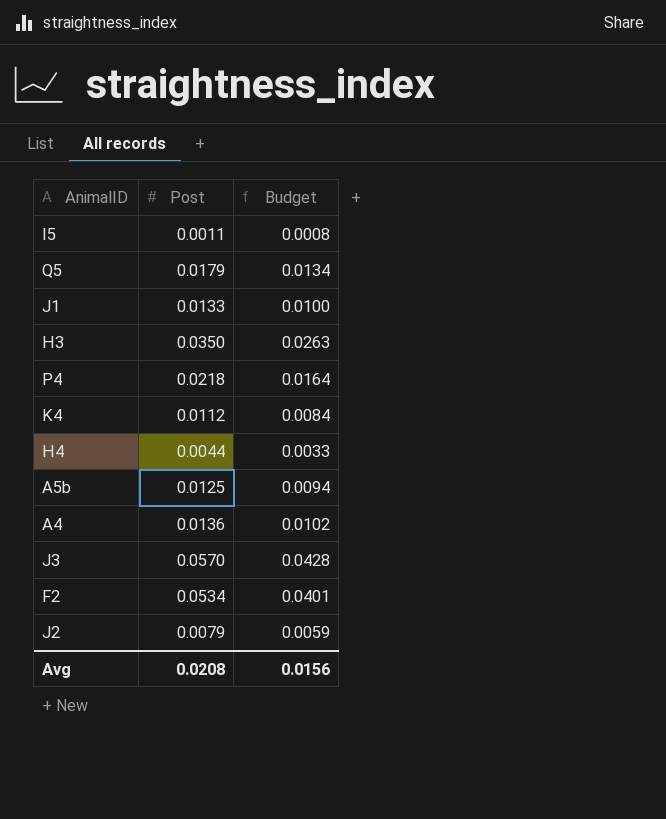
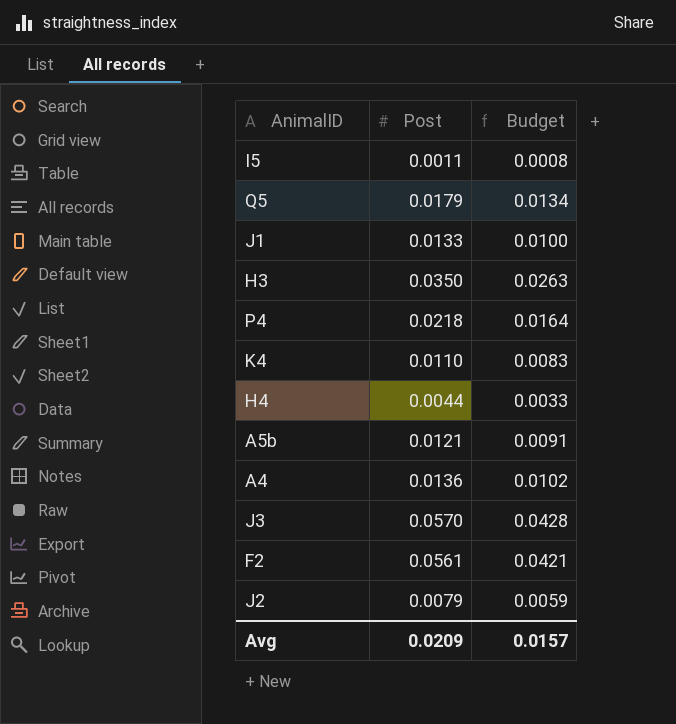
K4 | Post: 0.0112 -> 0.0110
K4 | Budget: 0.0084 -> 0.0083
A5b | Post: 0.0125 -> 0.0121
A5b | Budget: 0.0094 -> 0.0091
F2 | Post: 0.0534 -> 0.0561
F2 | Budget: 0.0401 -> 0.0421
Avg | Post: 0.0208 -> 0.0209
Avg | Budget: 0.0156 -> 0.0157

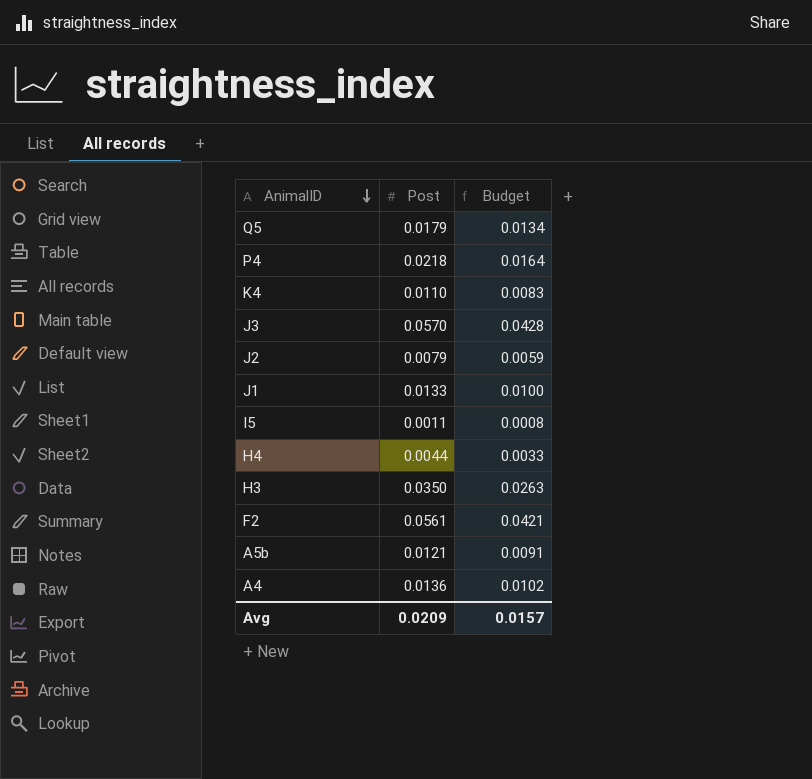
row order: none -> AnimalID descending

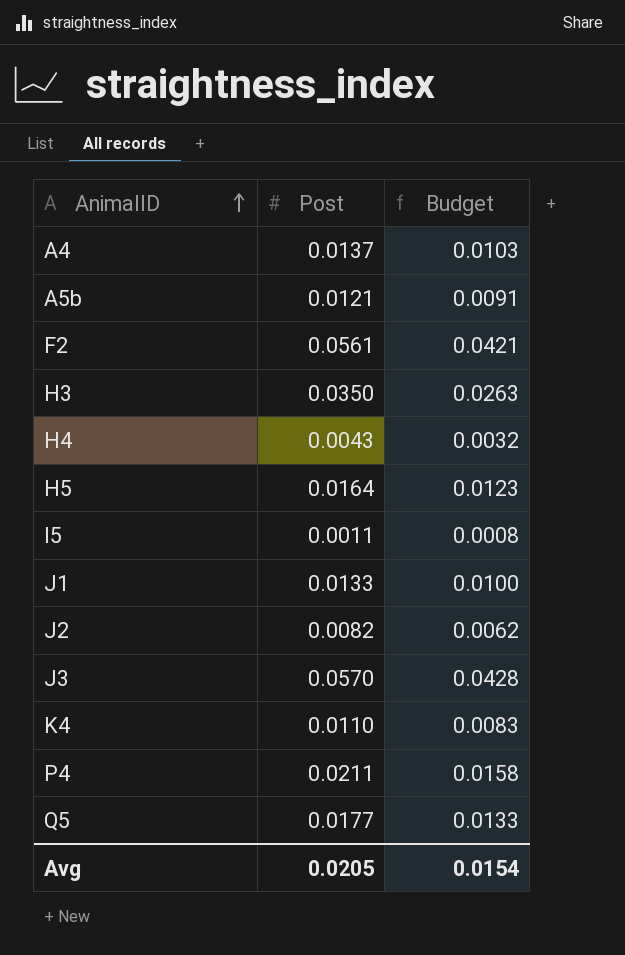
row order: AnimalID descending -> AnimalID ascending
A4 | Post: 0.0136 -> 0.0137
A4 | Budget: 0.0102 -> 0.0103
H4 | Post: 0.0044 -> 0.0043
H4 | Budget: 0.0033 -> 0.0032
row H5: none -> 0.0164 | 0.0123
J2 | Post: 0.0079 -> 0.0082
J2 | Budget: 0.0059 -> 0.0062
P4 | Post: 0.0218 -> 0.0211
P4 | Budget: 0.0164 -> 0.0158
Q5 | Post: 0.0179 -> 0.0177
Q5 | Budget: 0.0134 -> 0.0133
Avg | Post: 0.0209 -> 0.0205
Avg | Budget: 0.0157 -> 0.0154

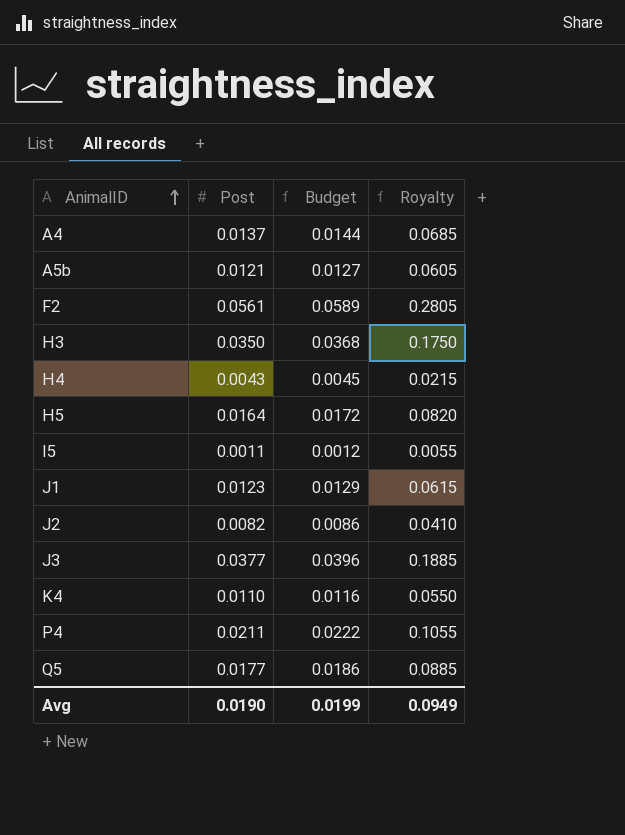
column Budget | formula: [Post] * 0.75 -> [Post] * 1.05
column Royalty | formula: none -> [Post] * 5
J1 | Post: 0.0133 -> 0.0123
J3 | Post: 0.0570 -> 0.0377
Avg | Post: 0.0205 -> 0.0190
Avg | Budget: 0.0154 -> 0.0199

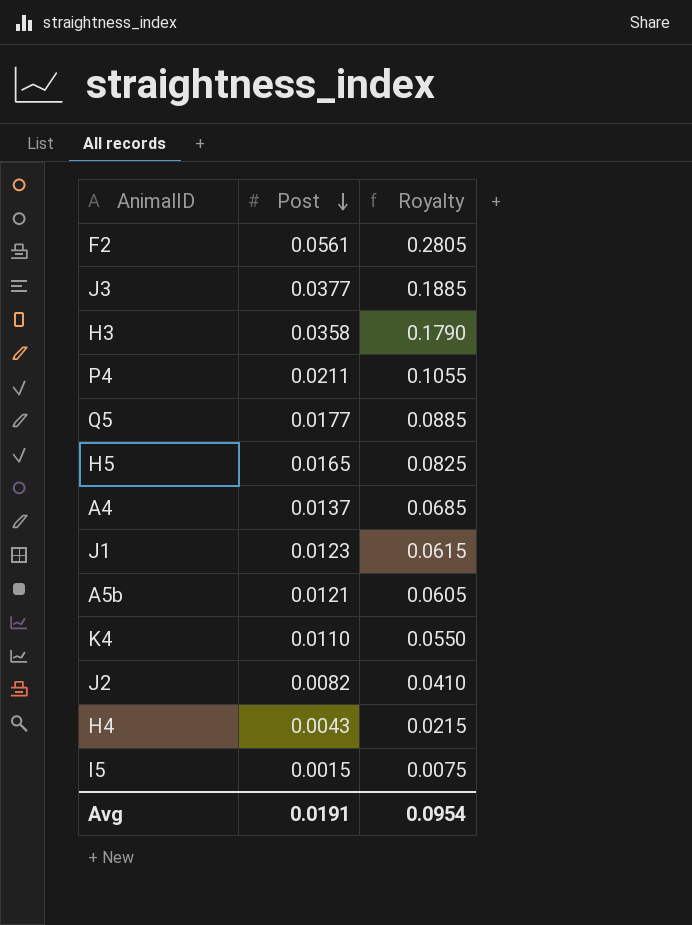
row order: AnimalID ascending -> Post descending
column Budget | formula: [Post] * 1.05 -> none
H3 | Post: 0.0350 -> 0.0358
H3 | Royalty: 0.1750 -> 0.1790
H5 | Post: 0.0164 -> 0.0165
H5 | Royalty: 0.0820 -> 0.0825
I5 | Post: 0.0011 -> 0.0015
I5 | Royalty: 0.0055 -> 0.0075
Avg | Post: 0.0190 -> 0.0191
Avg | Royalty: 0.0949 -> 0.0954

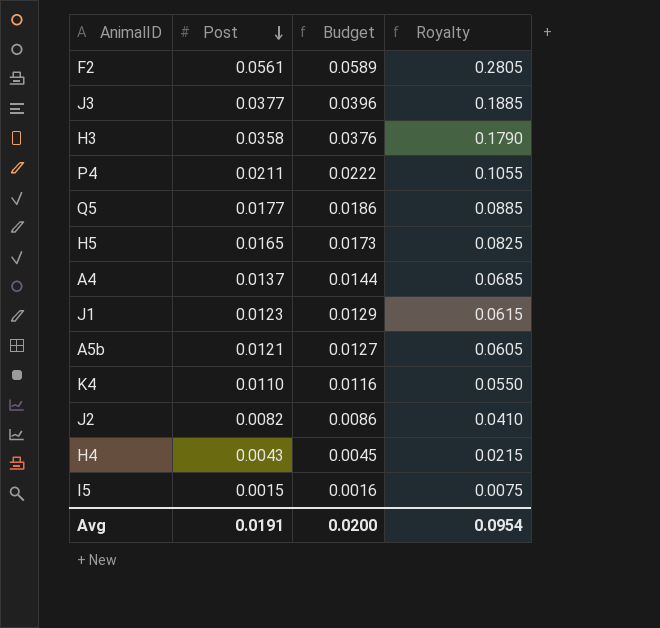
column Budget | formula: none -> [Post] * 1.05

